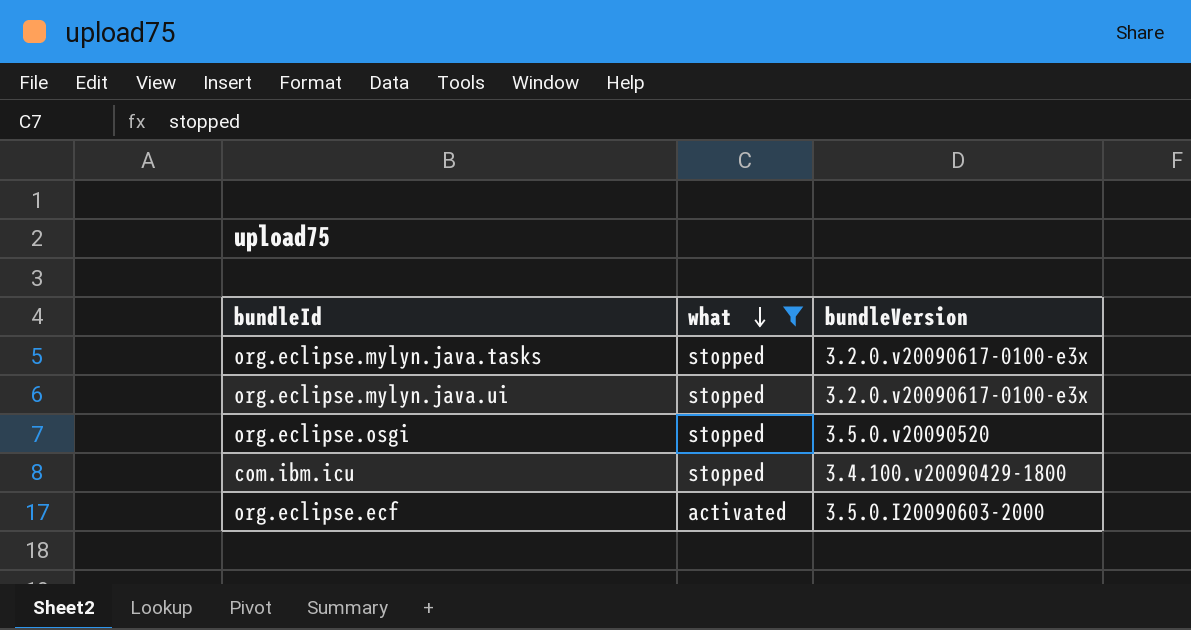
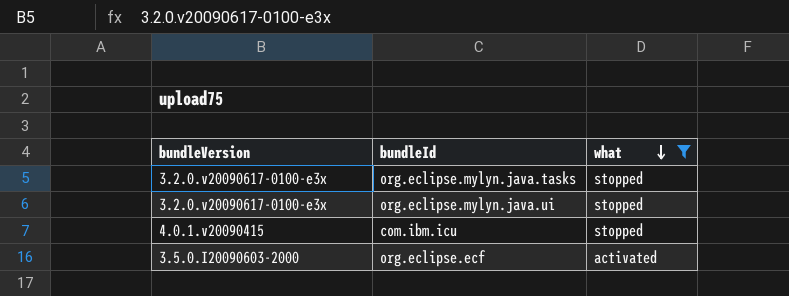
column bundleVersion | position: 3 -> 1
row org.eclipse.osgi: stopped | 3.5.0.v20090520 -> none
com.ibm.icu | bundleVersion: 3.4.100.v20090429-1800 -> 4.0.1.v20090415

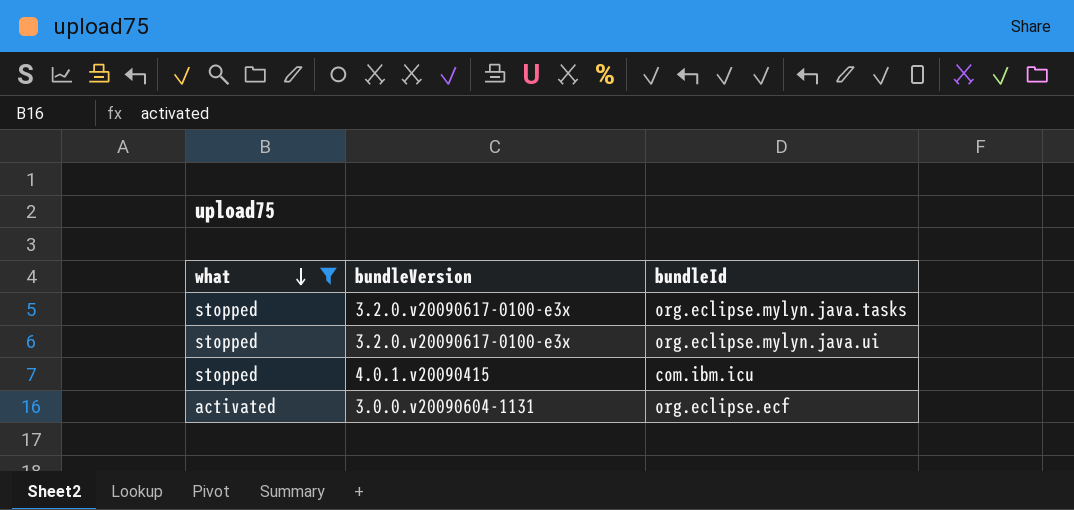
column what | position: 3 -> 1
org.eclipse.ecf | bundleVersion: 3.5.0.I20090603-2000 -> 3.0.0.v20090604-1131

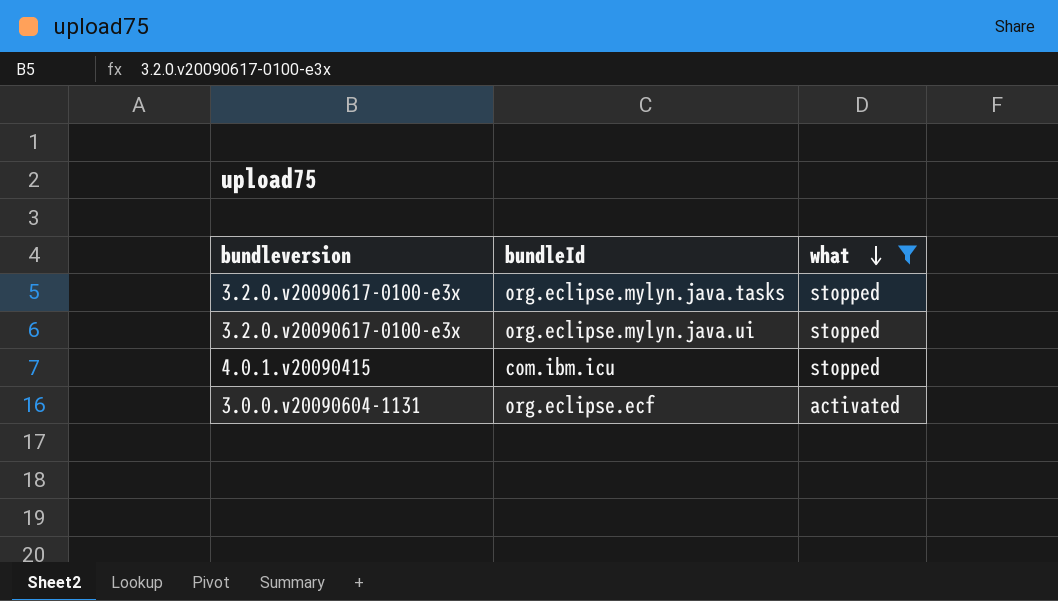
column name: bundleVersion -> bundleversion
column what | position: 1 -> 3

